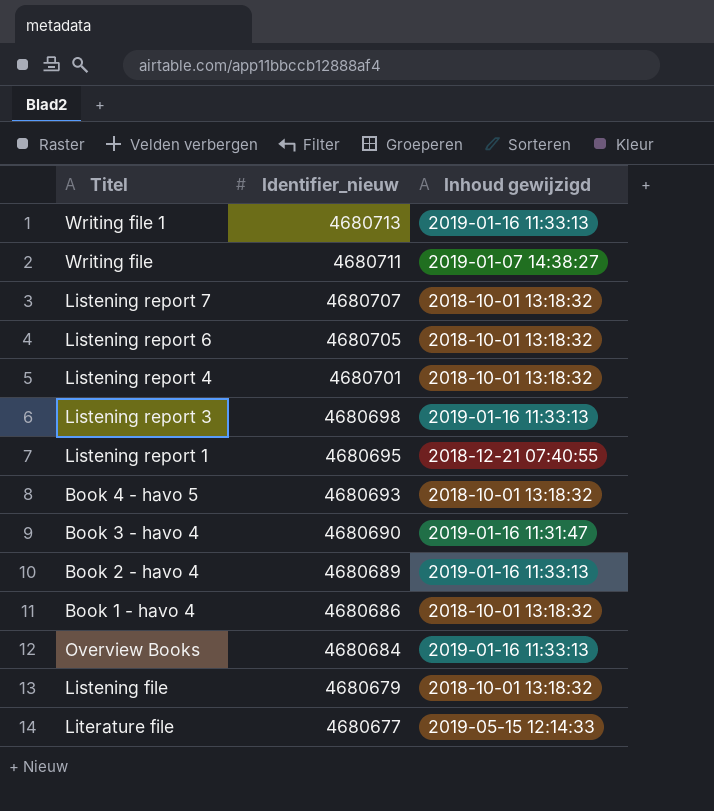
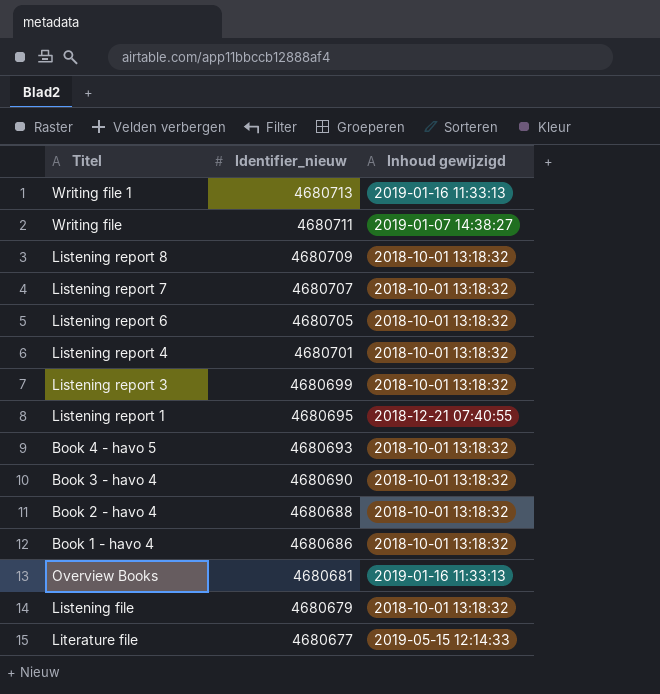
row Listening report 8: none -> 4680709 | 2018-10-01 13:18:32
Listening report 3 | Identifier_nieuw: 4680698 -> 4680699
Listening report 3 | Inhoud gewijzigd: 2019-01-16 11:33:13 -> 2018-10-01 13:18:32
Book 3 - havo 4 | Inhoud gewijzigd: 2019-01-16 11:31:47 -> 2018-10-01 13:18:32
Book 2 - havo 4 | Identifier_nieuw: 4680689 -> 4680688
Book 2 - havo 4 | Inhoud gewijzigd: 2019-01-16 11:33:13 -> 2018-10-01 13:18:32
Overview Books | Identifier_nieuw: 4680684 -> 4680681

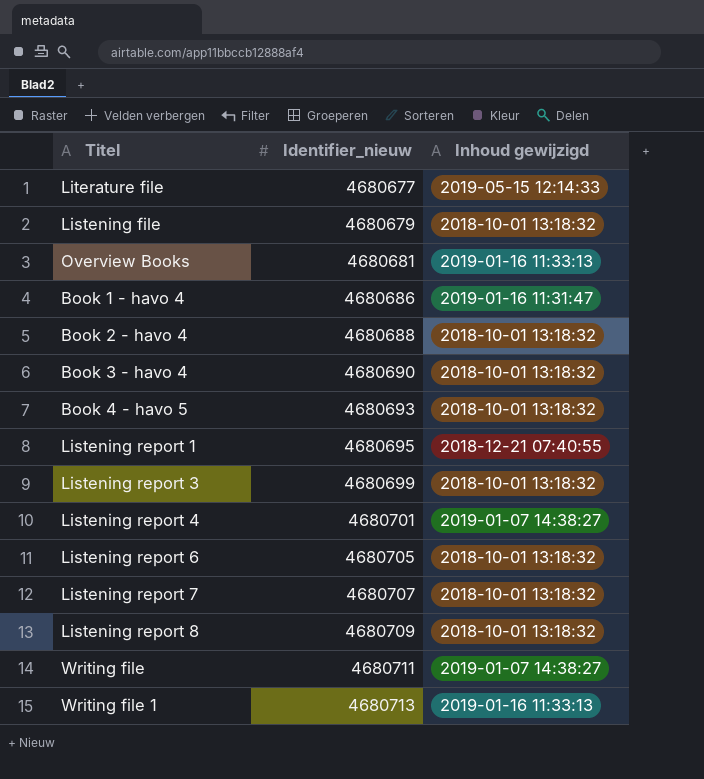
row order: Identifier_nieuw descending -> Identifier_nieuw ascending
Book 1 - havo 4 | Inhoud gewijzigd: 2018-10-01 13:18:32 -> 2019-01-16 11:31:47
Listening report 4 | Inhoud gewijzigd: 2018-10-01 13:18:32 -> 2019-01-07 14:38:27

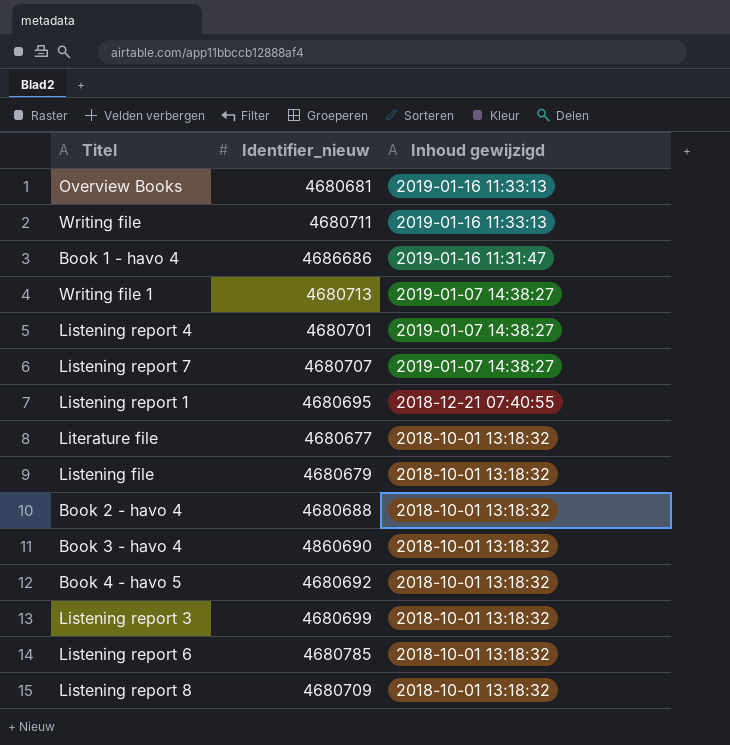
row order: Identifier_nieuw ascending -> Inhoud gewijzigd descending
Writing file | Inhoud gewijzigd: 2019-01-07 14:38:27 -> 2019-01-16 11:33:13
Book 1 - havo 4 | Identifier_nieuw: 4680686 -> 4686686
Writing file 1 | Inhoud gewijzigd: 2019-01-16 11:33:13 -> 2019-01-07 14:38:27
Listening report 7 | Inhoud gewijzigd: 2018-10-01 13:18:32 -> 2019-01-07 14:38:27
Literature file | Inhoud gewijzigd: 2019-05-15 12:14:33 -> 2018-10-01 13:18:32
Book 3 - havo 4 | Identifier_nieuw: 4680690 -> 4860690
Book 4 - havo 5 | Identifier_nieuw: 4680693 -> 4680692
Listening report 6 | Identifier_nieuw: 4680705 -> 4680785

